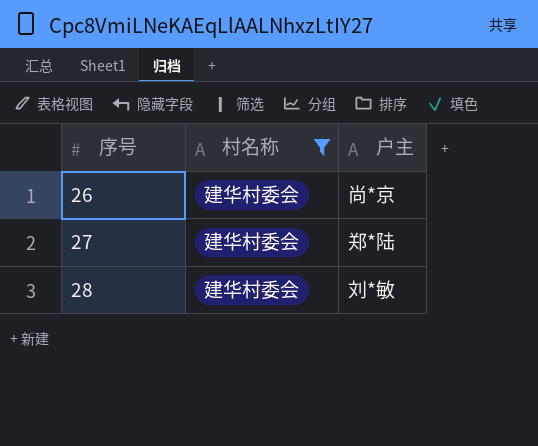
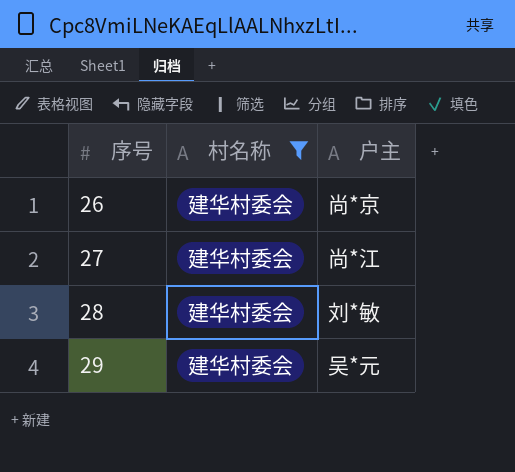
27 | 户主: 郑*陆 -> 尚*江
row 29: none -> 建华村委会 | 吴*元

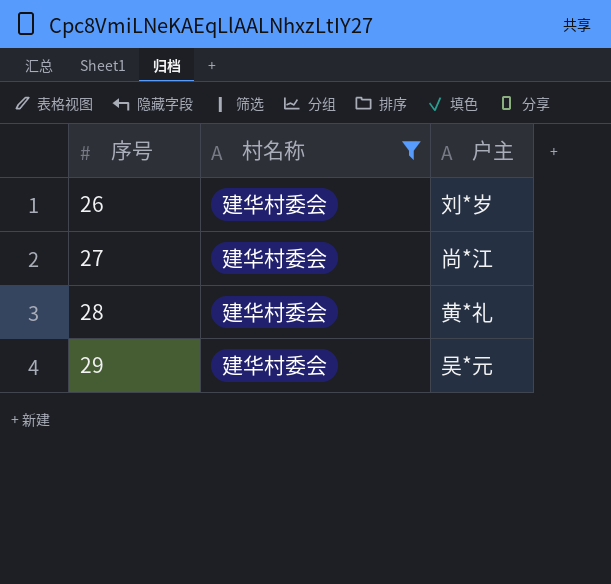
26 | 户主: 尚*京 -> 刘*岁
28 | 户主: 刘*敏 -> 黄*礼

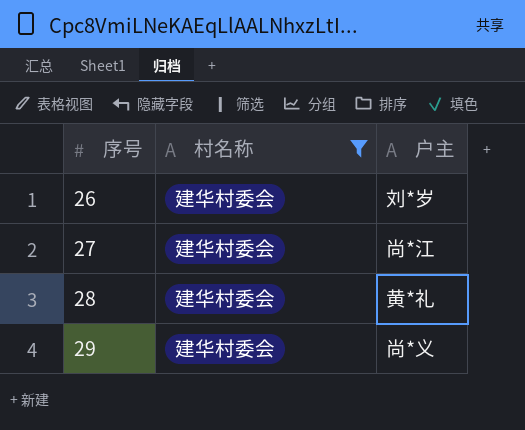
29 | 户主: 吴*元 -> 尚*义

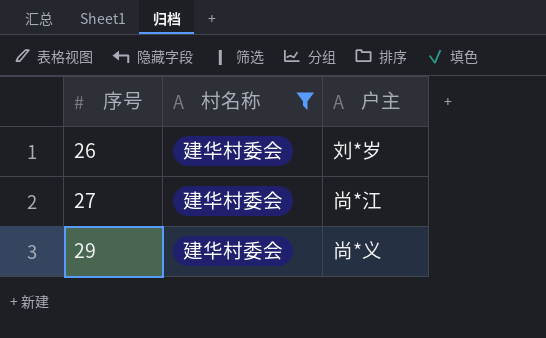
row 28: 建华村委会 | 黄*礼 -> none

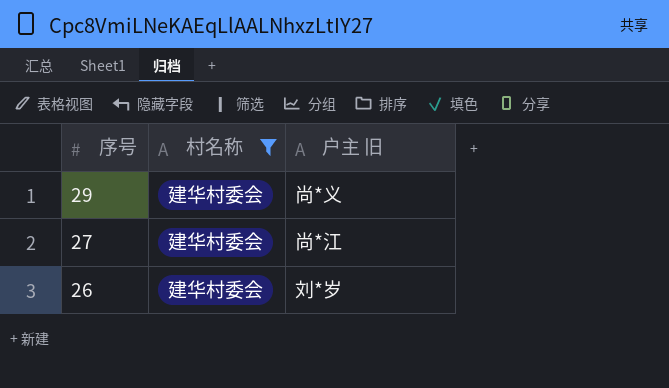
row order: 序号 ascending -> 序号 descending
column name: 户主 -> 户主 旧

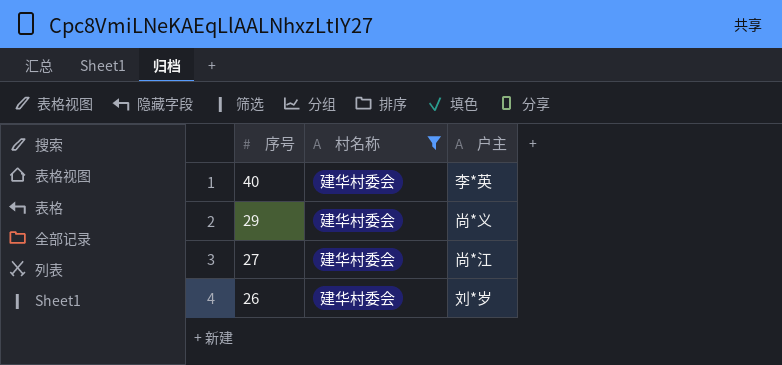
column name: 户主 旧 -> 户主
row 40: none -> 建华村委会 | 李*英

